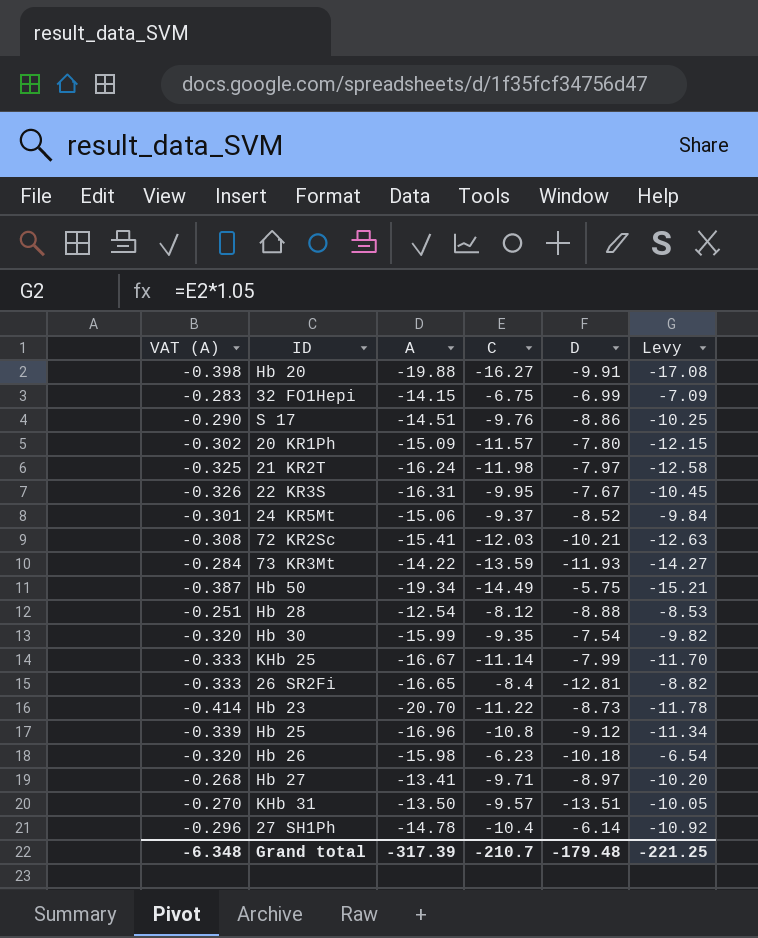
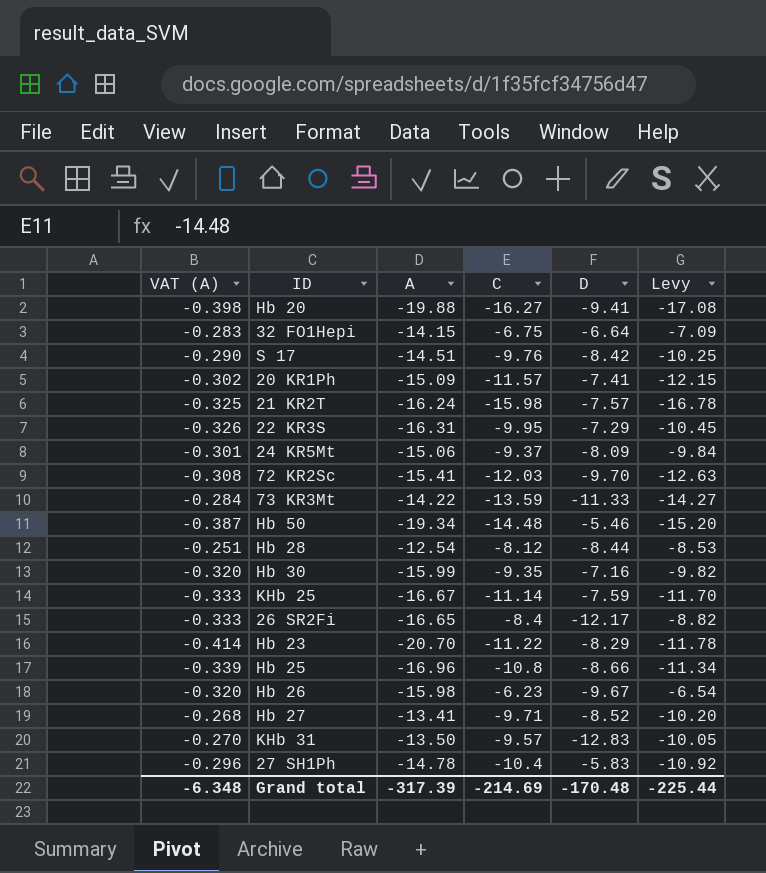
Hb 20 | D: -9.91 -> -9.41
32 FO1Hepi | D: -6.99 -> -6.64
S 17 | D: -8.86 -> -8.42
20 KR1Ph | D: -7.80 -> -7.41
21 KR2T | C: -11.98 -> -15.98
21 KR2T | D: -7.97 -> -7.57
21 KR2T | Levy: -12.58 -> -16.78
22 KR3S | D: -7.67 -> -7.29
24 KR5Mt | D: -8.52 -> -8.09
72 KR2Sc | D: -10.21 -> -9.70
73 KR3Mt | D: -11.93 -> -11.33
Hb 50 | C: -14.49 -> -14.48
Hb 50 | D: -5.75 -> -5.46
Hb 50 | Levy: -15.21 -> -15.20
Hb 28 | D: -8.88 -> -8.44
Hb 30 | D: -7.54 -> -7.16
KHb 25 | D: -7.99 -> -7.59
26 SR2Fi | D: -12.81 -> -12.17
Hb 23 | D: -8.73 -> -8.29
Hb 25 | D: -9.12 -> -8.66
Hb 26 | D: -10.18 -> -9.67
Hb 27 | D: -8.97 -> -8.52
KHb 31 | D: -13.51 -> -12.83
27 SH1Ph | D: -6.14 -> -5.83
Grand total | C: -210.7 -> -214.69
Grand total | D: -179.48 -> -170.48
Grand total | Levy: -221.25 -> -225.44

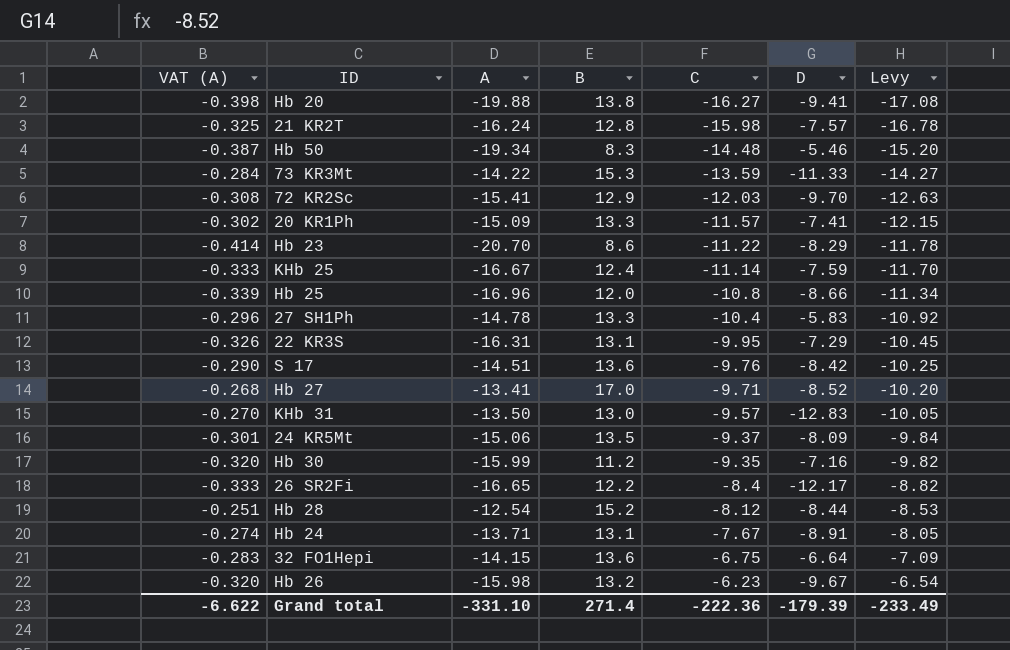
row order: none -> C ascending
column B | position: none -> 4
row Hb 24: none -> -0.274 | -13.71 | 13.1 | -7.67 | -8.91 | -8.05
Grand total | VAT (A): -6.348 -> -6.622
Grand total | A: -317.39 -> -331.10
Grand total | C: -214.69 -> -222.36
Grand total | D: -170.48 -> -179.39
Grand total | Levy: -225.44 -> -233.49

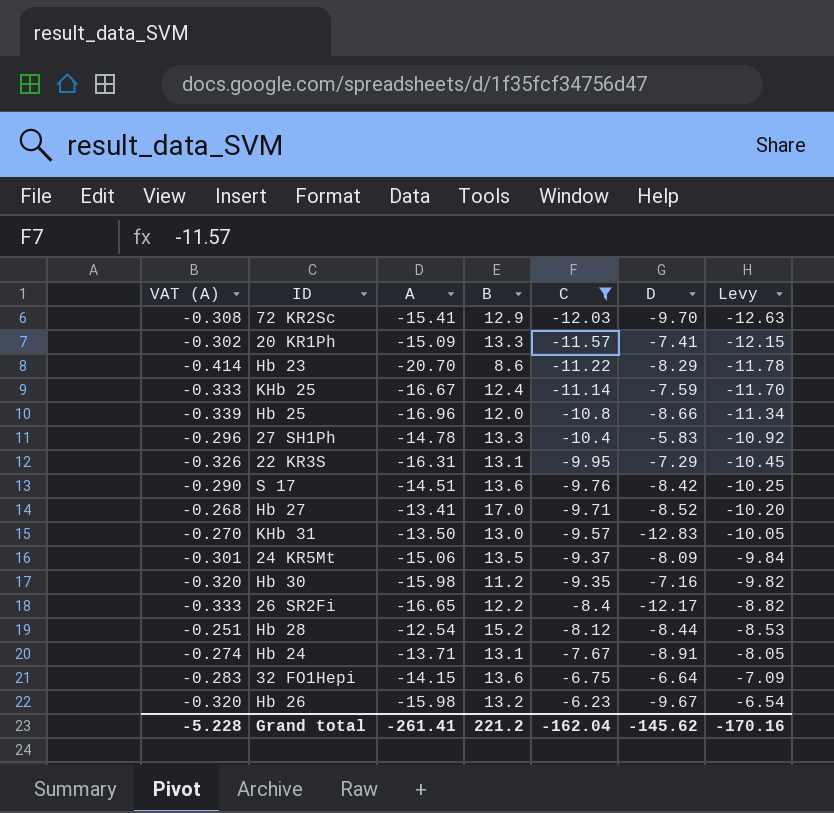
filter: none -> C >= -12.03
Hb 30 | A: -15.99 -> -15.98
Grand total | VAT (A): -6.622 -> -5.228
Grand total | A: -331.10 -> -261.41
Grand total | B: 271.4 -> 221.2
Grand total | C: -222.36 -> -162.04
Grand total | D: -179.39 -> -145.62
Grand total | Levy: -233.49 -> -170.16

